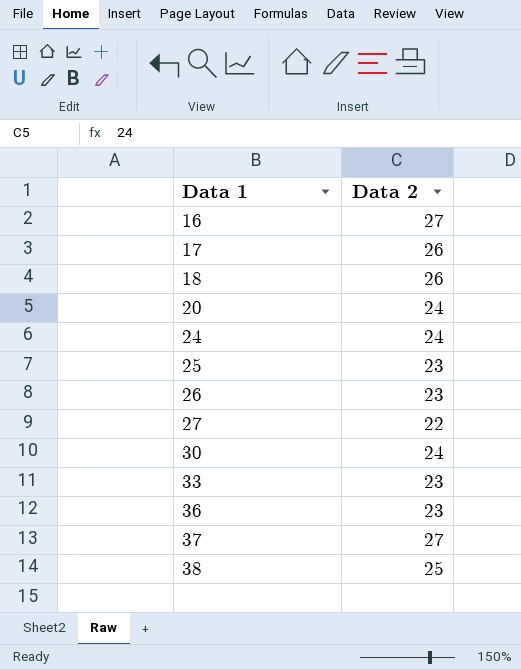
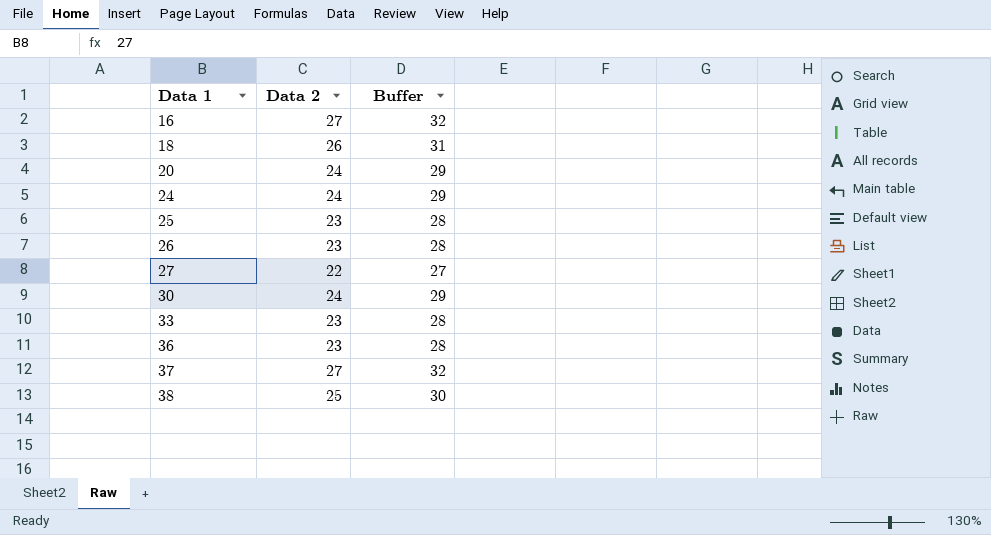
column Buffer | formula: none -> [Data 2] + 5
row 17: 26 -> none

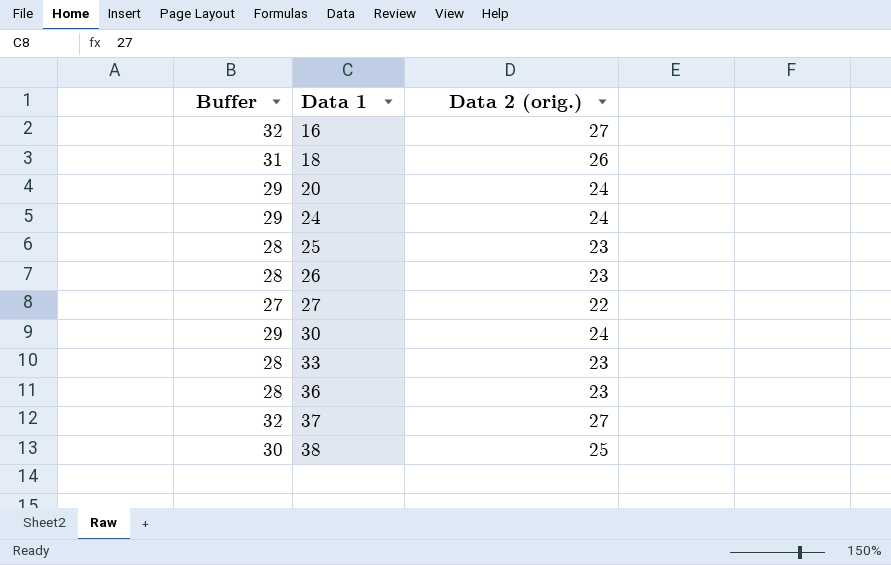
column Buffer | position: 3 -> 1
column name: Data 2 -> Data 2 (orig.)

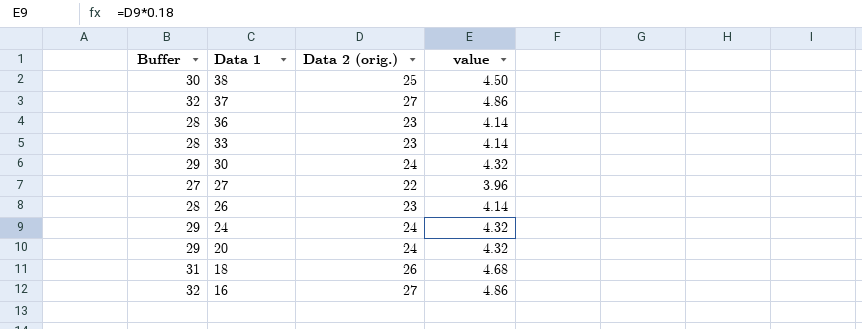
row order: Data 1 ascending -> Data 1 descending
column value | formula: none -> [Data 2 (orig.)] * 0.18
row 25: 28 | 23 -> none

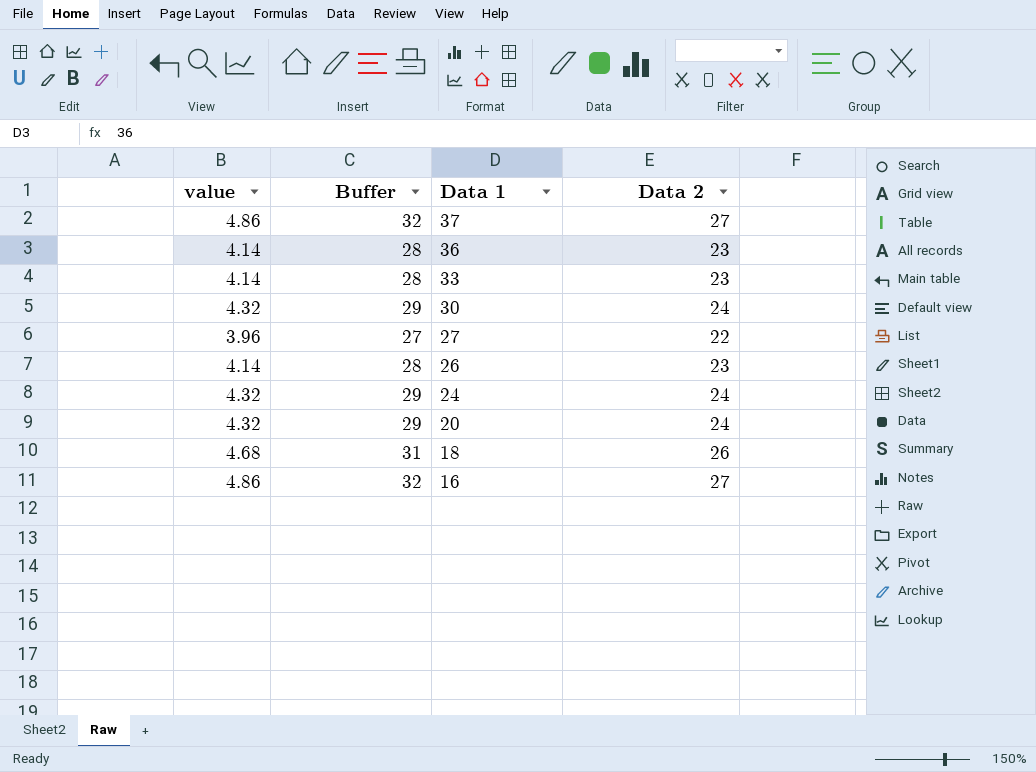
column value | position: 4 -> 1
column name: Data 2 (orig.) -> Data 2
row 38: 30 | 25 | 4.50 -> none

